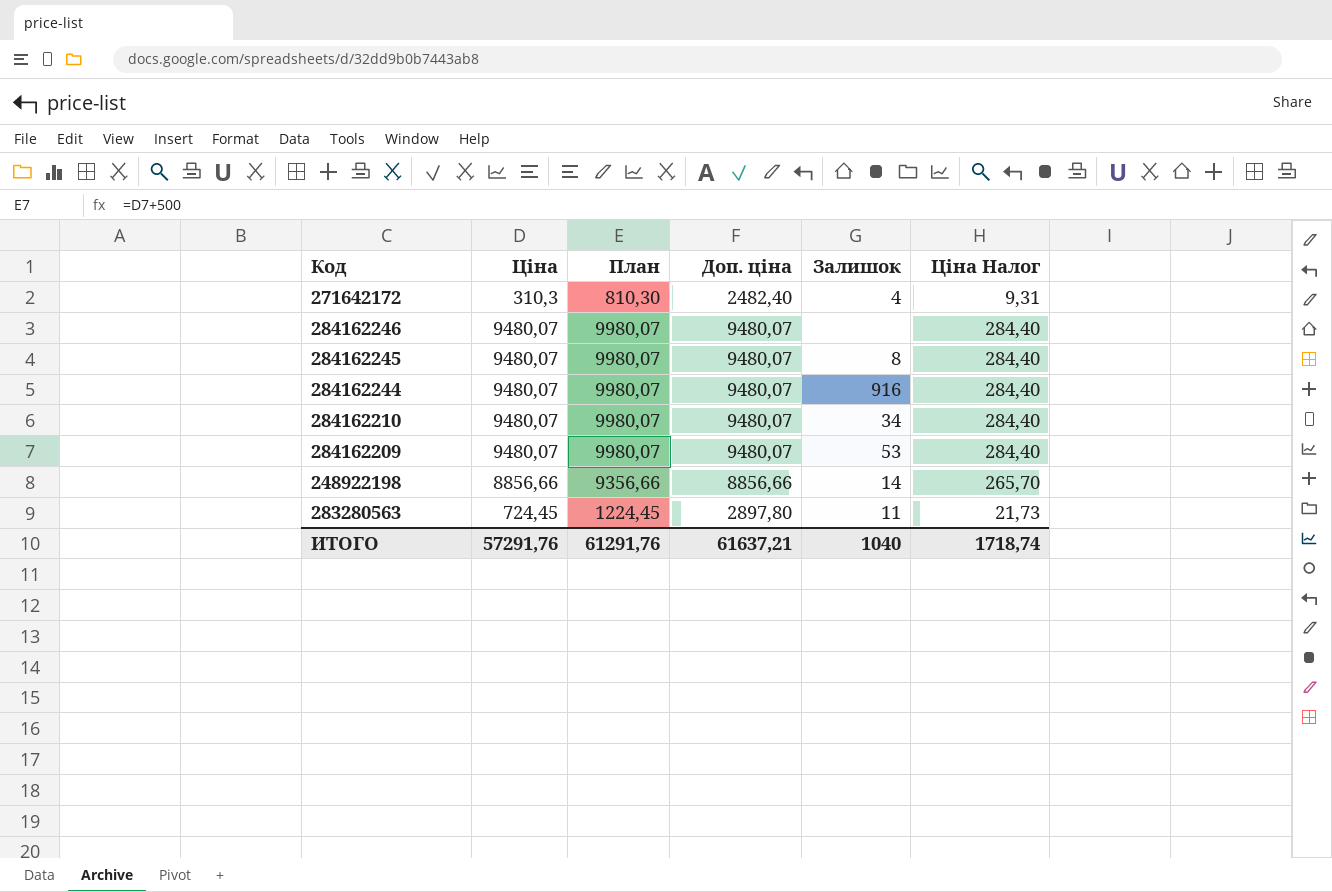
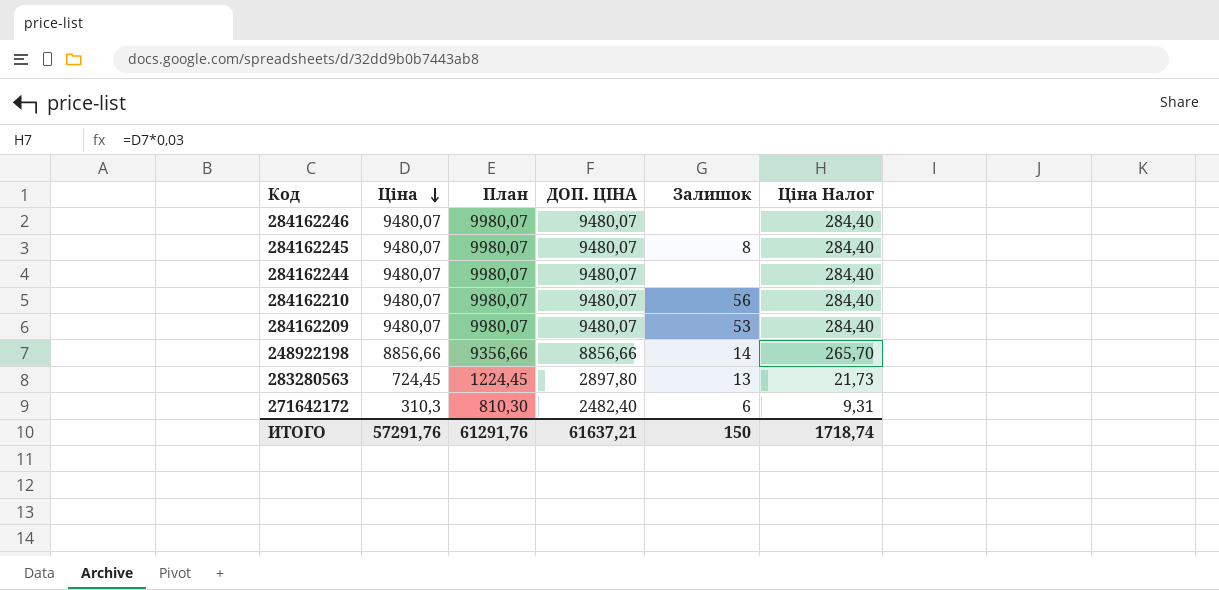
row order: none -> Ціна descending
column name: Доп. ціна -> ДОП. ЦІНА
284162244 | Залишок: 916 -> none
284162210 | Залишок: 34 -> 56
283280563 | Залишок: 11 -> 13
271642172 | Залишок: 4 -> 6
ИТОГО | Залишок: 1040 -> 150

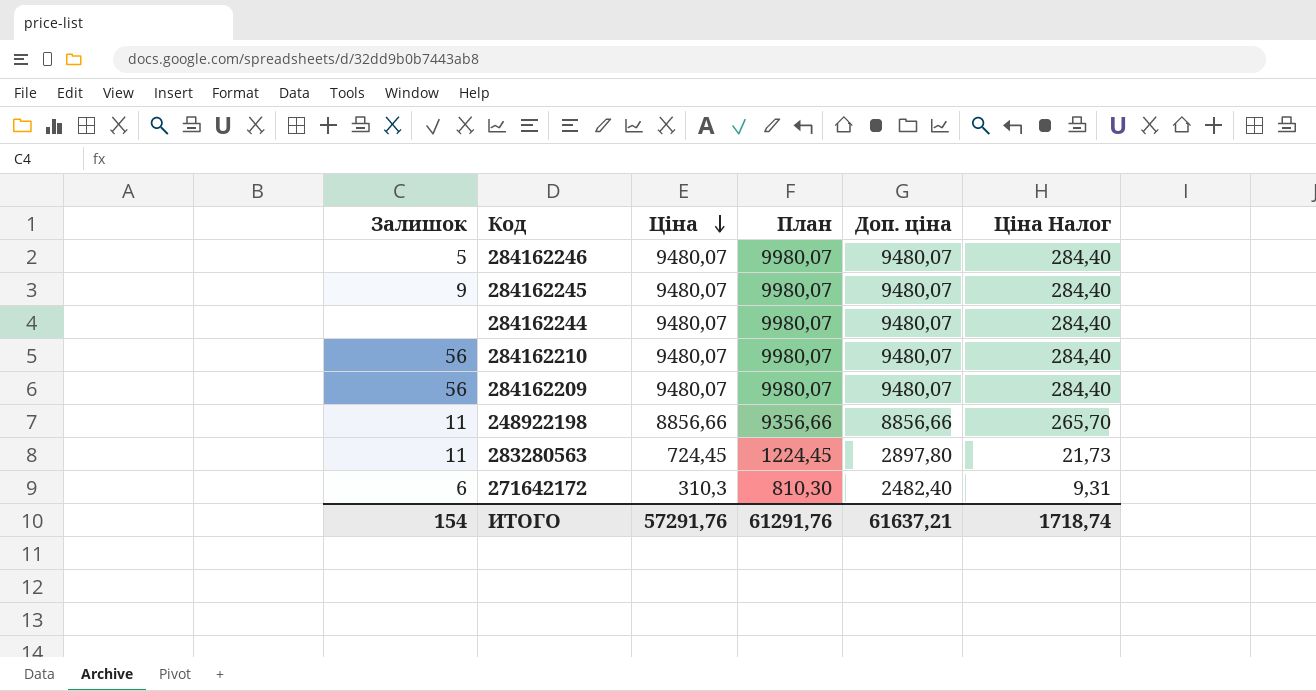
column Залишок | position: 5 -> 1
column name: ДОП. ЦІНА -> Доп. ціна
284162246 | Залишок: none -> 5
284162245 | Залишок: 8 -> 9
284162209 | Залишок: 53 -> 56
248922198 | Залишок: 14 -> 11
283280563 | Залишок: 13 -> 11
ИТОГО | Залишок: 150 -> 154

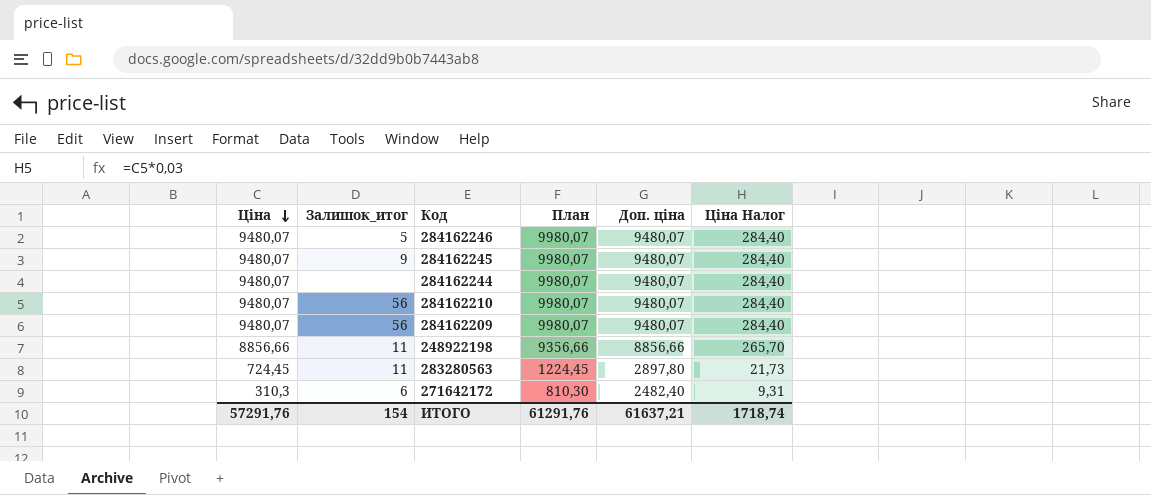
column Ціна | position: 3 -> 1
column name: Залишок -> Залишок_итог

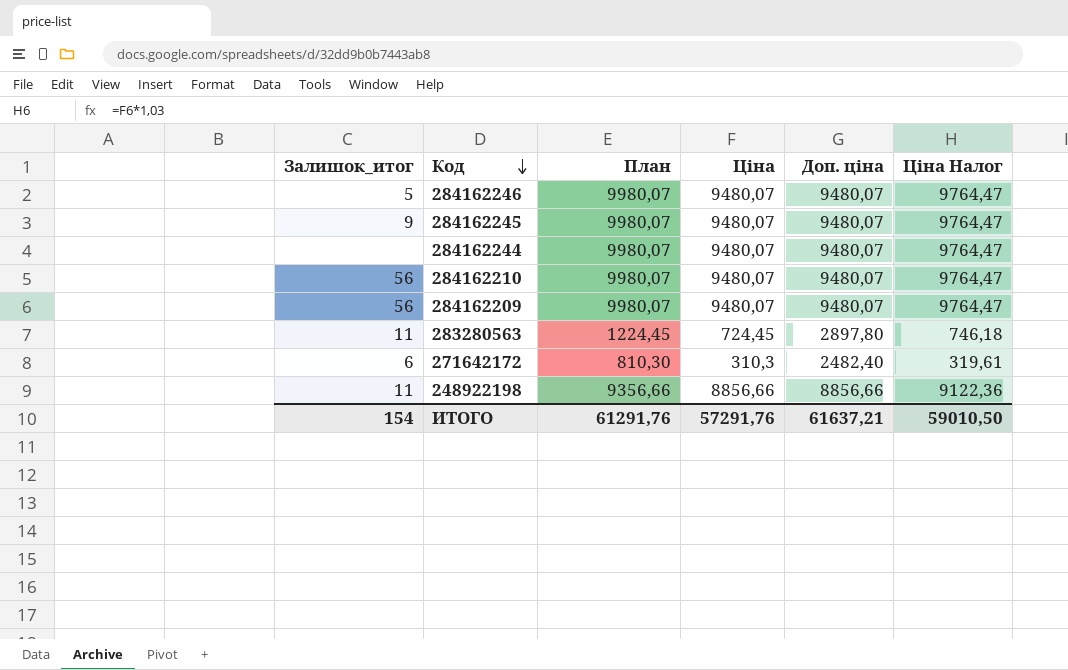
row order: Ціна descending -> Код descending
column Ціна | position: 1 -> 4
column Ціна Налог | formula: [Ціна] * 0,03 -> [Ціна] * 1,03
ИТОГО | Ціна Налог: 1718,74 -> 59010,50

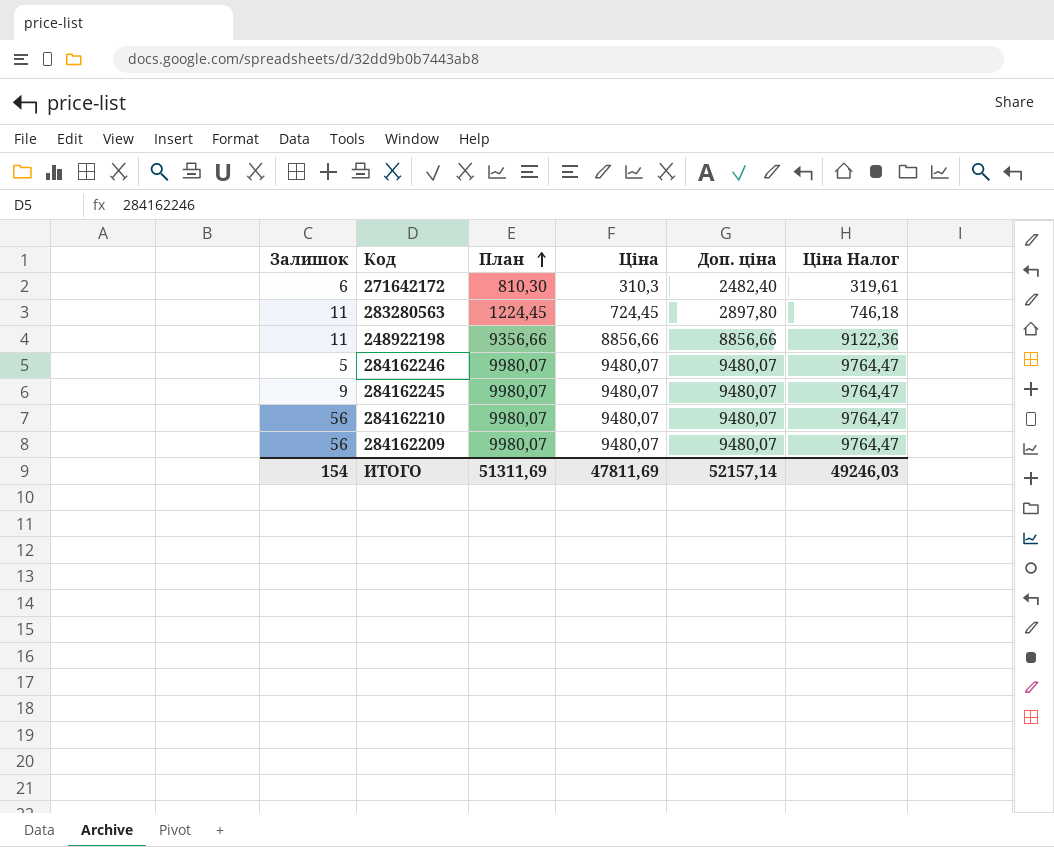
row order: Код descending -> План ascending
column name: Залишок_итог -> Залишок
row 284162244: none | 9980,07 | 9480,07 | 9480,07 | 9764,47 -> none
ИТОГО | План: 61291,76 -> 51311,69
ИТОГО | Ціна: 57291,76 -> 47811,69
ИТОГО | Доп. ціна: 61637,21 -> 52157,14
ИТОГО | Ціна Налог: 59010,50 -> 49246,03

